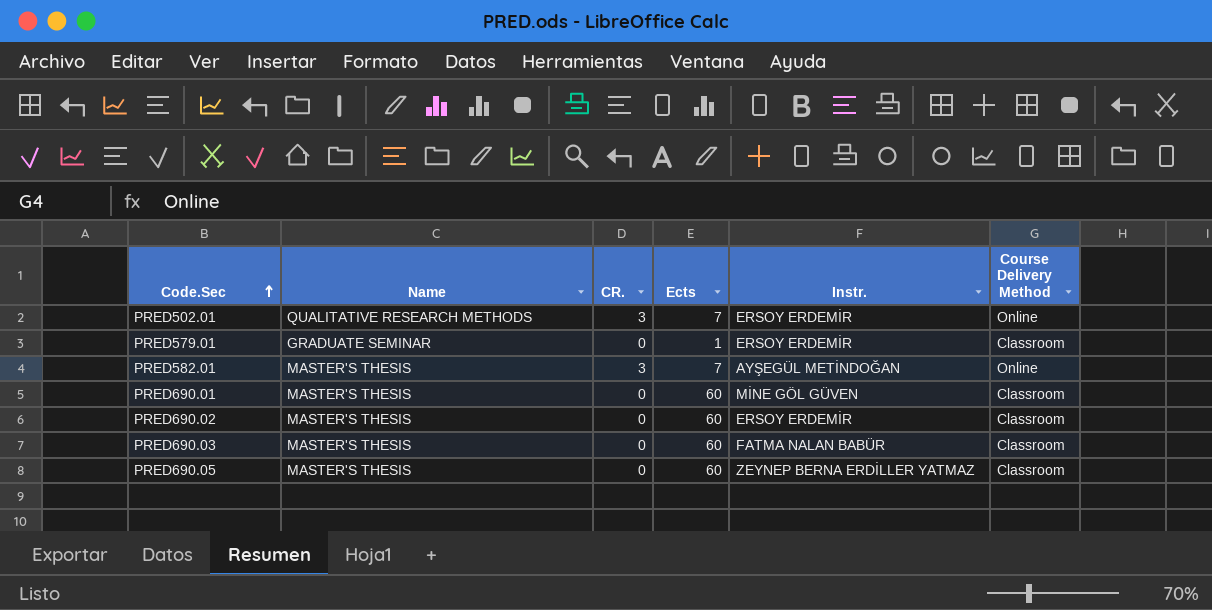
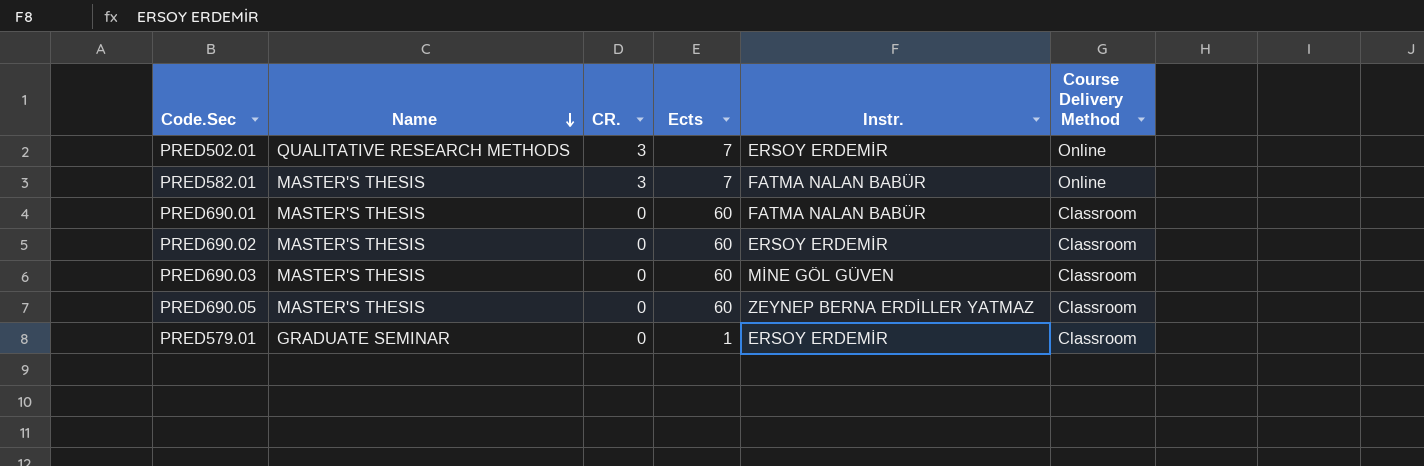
row order: Code.Sec ascending -> Name descending
PRED582.01 | Instr.: AYŞEGÜL METİNDOĞAN -> FATMA NALAN BABÜR
PRED690.01 | Instr.: MİNE GÖL GÜVEN -> FATMA NALAN BABÜR
PRED690.03 | Instr.: FATMA NALAN BABÜR -> MİNE GÖL GÜVEN

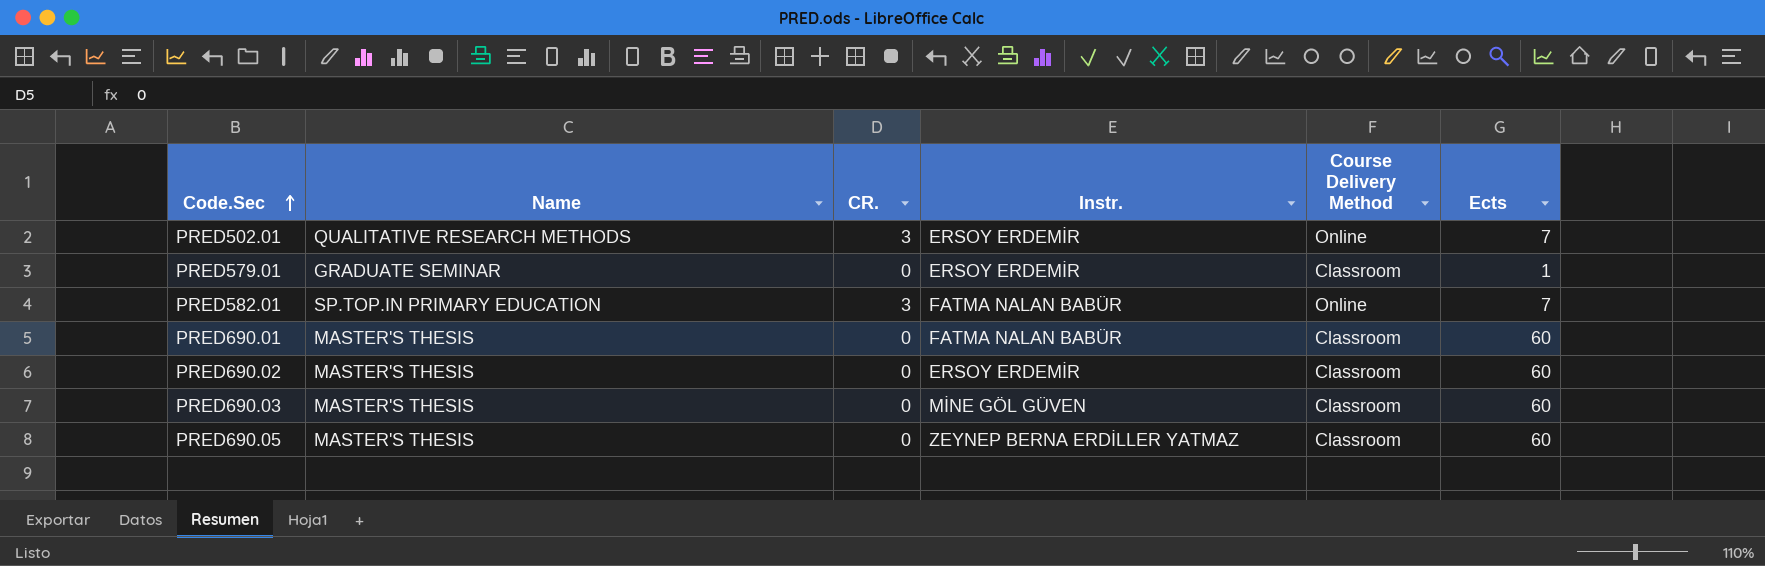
row order: Name descending -> Code.Sec ascending
column Ects | position: 4 -> 6
PRED582.01 | Name: MASTER'S THESIS -> SP.TOP.IN PRIMARY EDUCATION

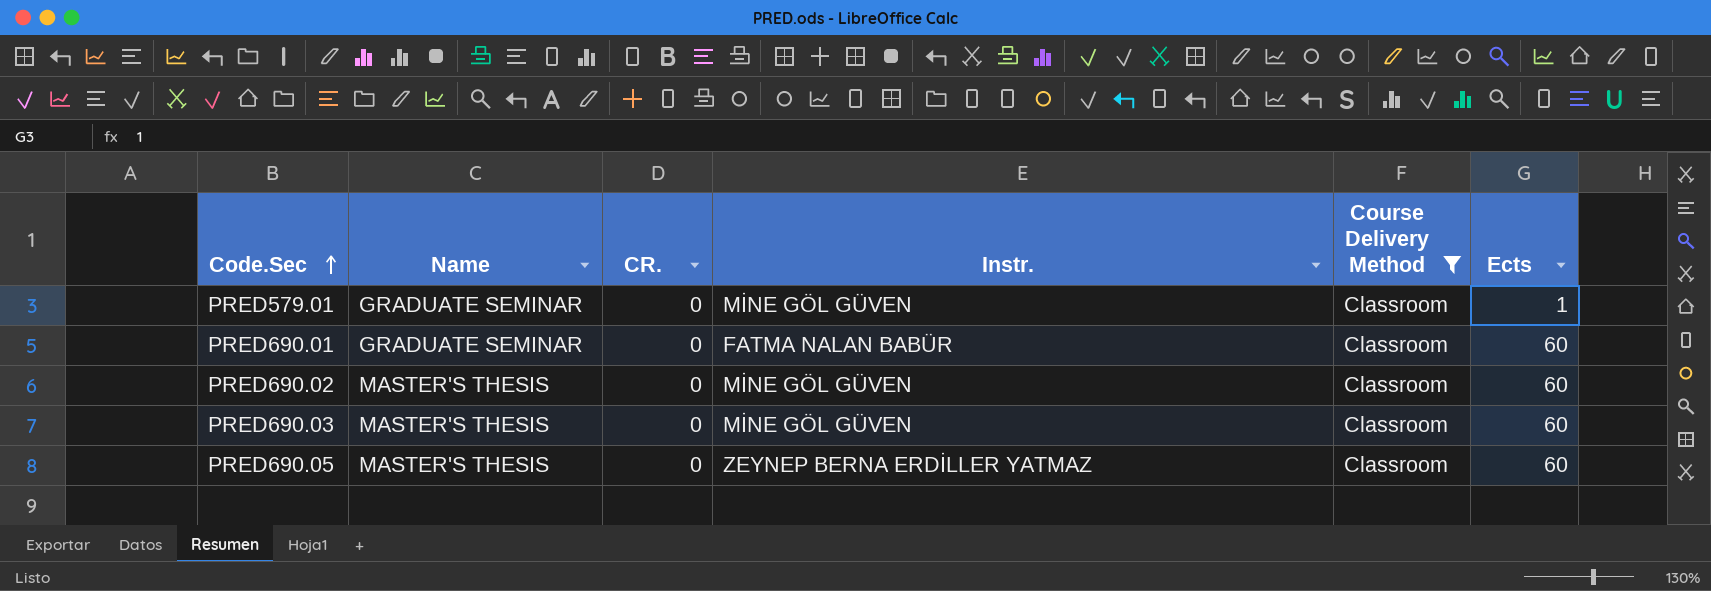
filter: none -> Course Delivery Method = Classroom
PRED579.01 | Instr.: ERSOY ERDEMİR -> MİNE GÖL GÜVEN
PRED690.01 | Name: MASTER'S THESIS -> GRADUATE SEMINAR
PRED690.02 | Instr.: ERSOY ERDEMİR -> MİNE GÖL GÜVEN

